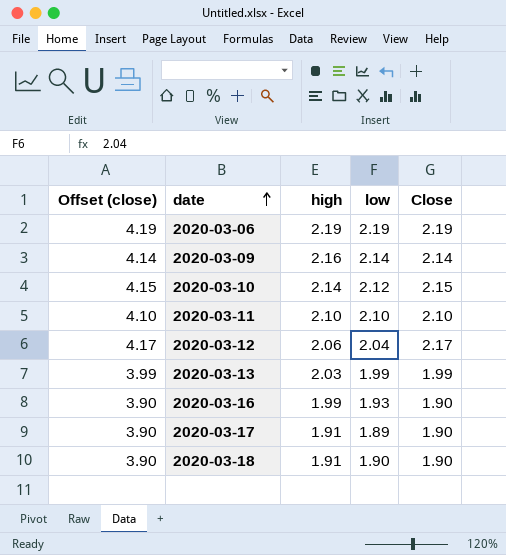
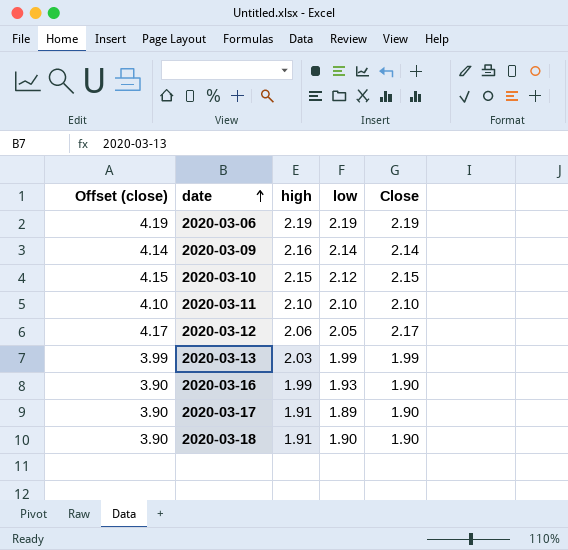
2020-03-10 | high: 2.14 -> 2.15
2020-03-12 | low: 2.04 -> 2.05

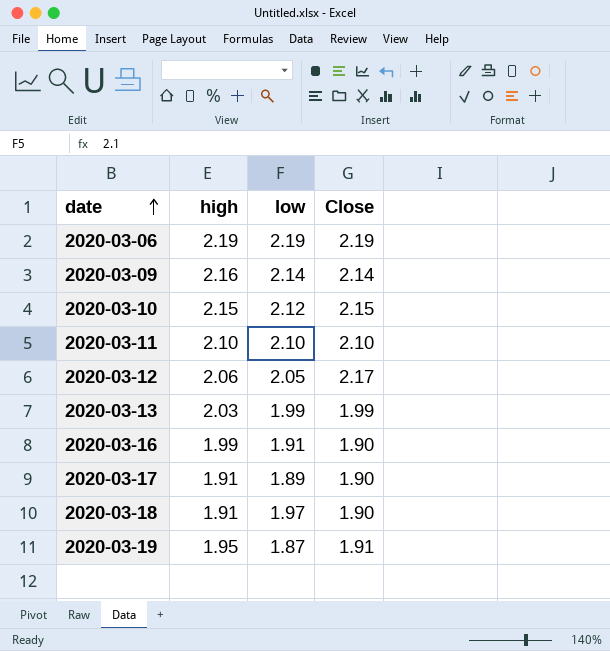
column Offset (close) | formula: [Close] + 2 -> none
2020-03-16 | low: 1.93 -> 1.91
2020-03-18 | low: 1.90 -> 1.97
row 2020-03-19: none -> 1.95 | 1.87 | 1.91

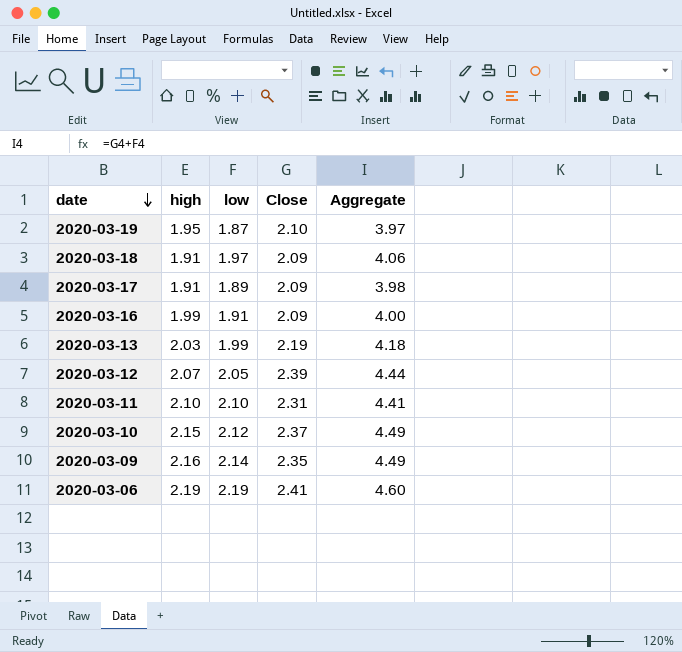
row order: date ascending -> date descending
column Aggregate | formula: none -> [low] + [Close]
2020-03-19 | Close: 1.91 -> 2.10
2020-03-18 | Close: 1.90 -> 2.09
2020-03-17 | Close: 1.90 -> 2.09
2020-03-16 | Close: 1.90 -> 2.09
2020-03-13 | Close: 1.99 -> 2.19
2020-03-12 | high: 2.06 -> 2.07
2020-03-12 | Close: 2.17 -> 2.39
2020-03-11 | Close: 2.10 -> 2.31
2020-03-10 | Close: 2.15 -> 2.37
2020-03-09 | Close: 2.14 -> 2.35
2020-03-06 | Close: 2.19 -> 2.41

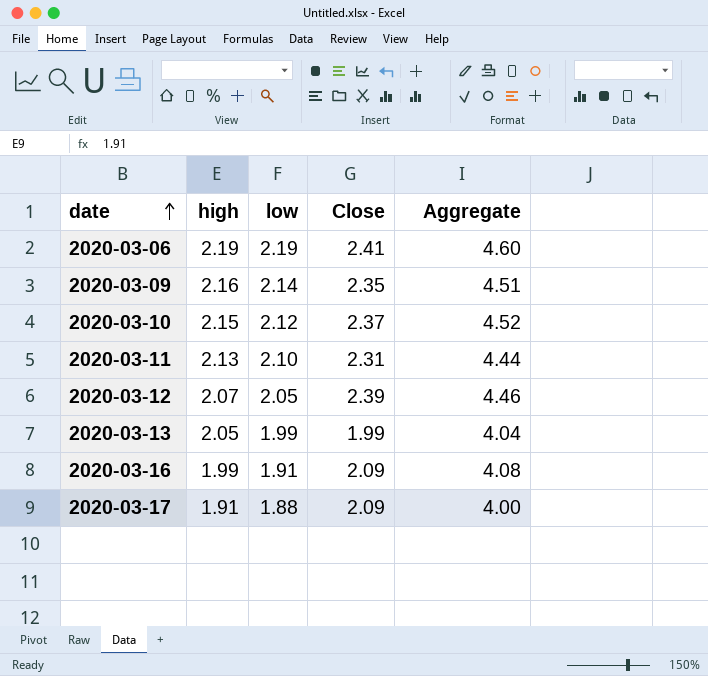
row order: date descending -> date ascending
column Aggregate | formula: [low] + [Close] -> [high] + [Close]
row 2020-03-19: 1.95 | 1.87 | 2.10 | 3.97 -> none
row 2020-03-18: 1.91 | 1.97 | 2.09 | 4.06 -> none
2020-03-11 | high: 2.10 -> 2.13
2020-03-13 | high: 2.03 -> 2.05
2020-03-13 | Close: 2.19 -> 1.99
2020-03-17 | low: 1.89 -> 1.88

